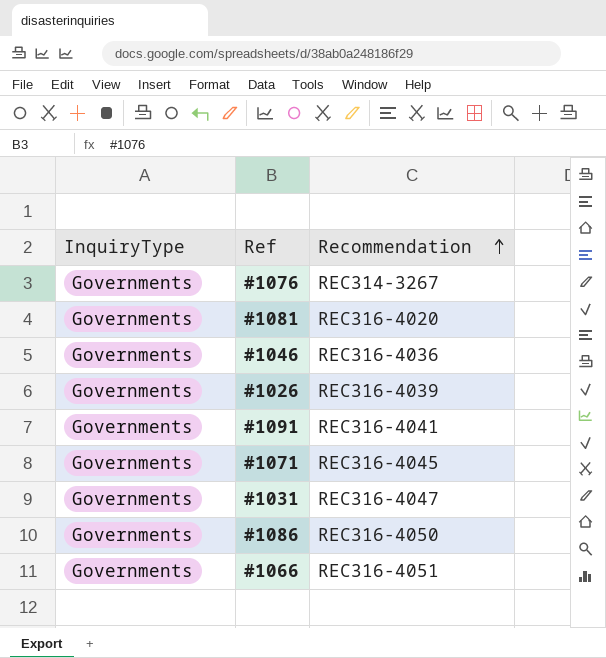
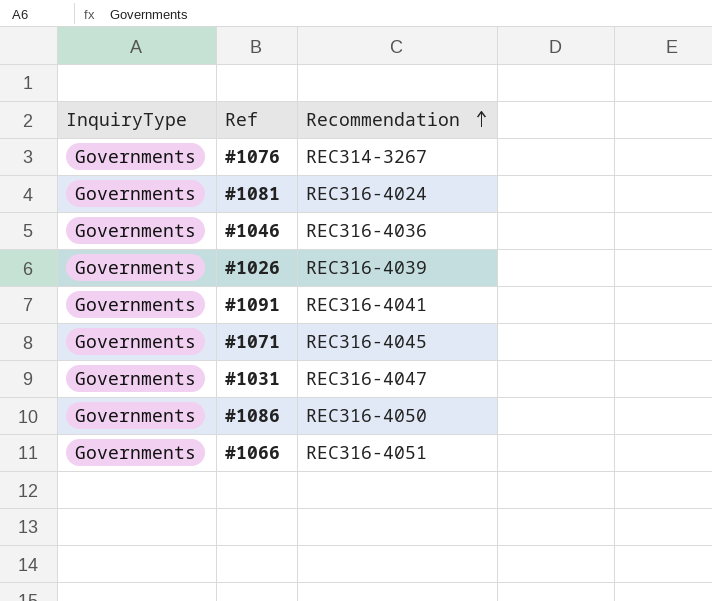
#1081 | Recommendation: REC316-4020 -> REC316-4024

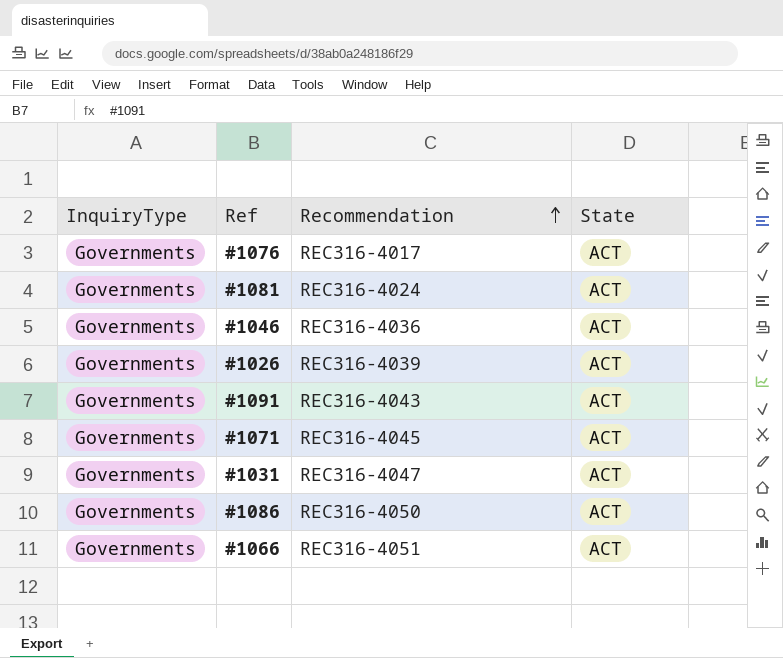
column State | position: none -> 4
#1076 | Recommendation: REC314-3267 -> REC316-4017
#1091 | Recommendation: REC316-4041 -> REC316-4043

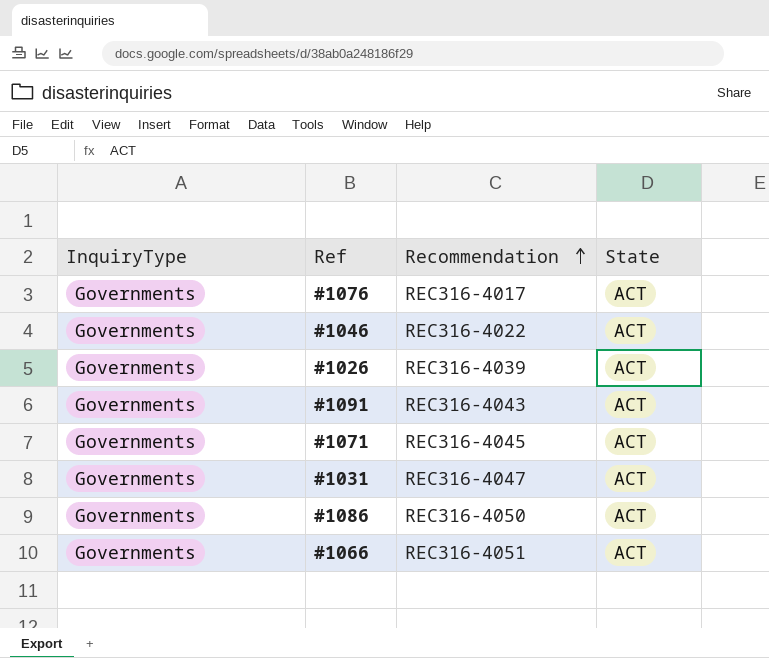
row #1081: Governments | REC316-4024 | ACT -> none
#1046 | Recommendation: REC316-4036 -> REC316-4022

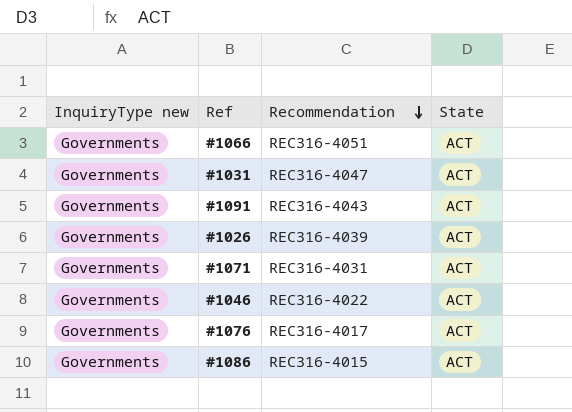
row order: Recommendation ascending -> Recommendation descending
column name: InquiryType -> InquiryType new
#1071 | Recommendation: REC316-4045 -> REC316-4031
#1086 | Recommendation: REC316-4050 -> REC316-4015

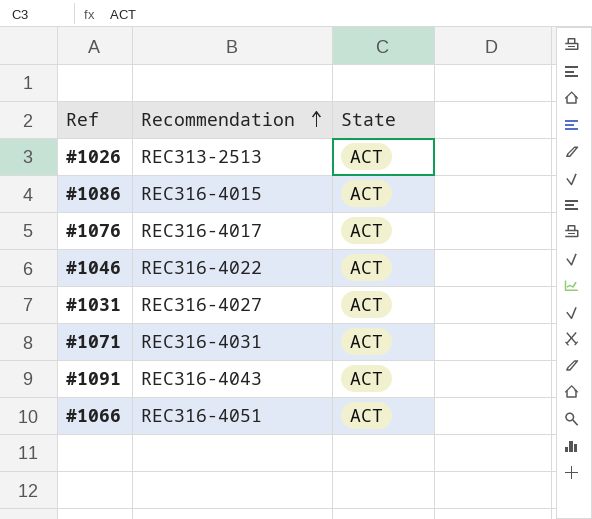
row order: Recommendation descending -> Recommendation ascending
column InquiryType new | position: 1 -> none
#1026 | Recommendation: REC316-4039 -> REC313-2513
#1031 | Recommendation: REC316-4047 -> REC316-4027

